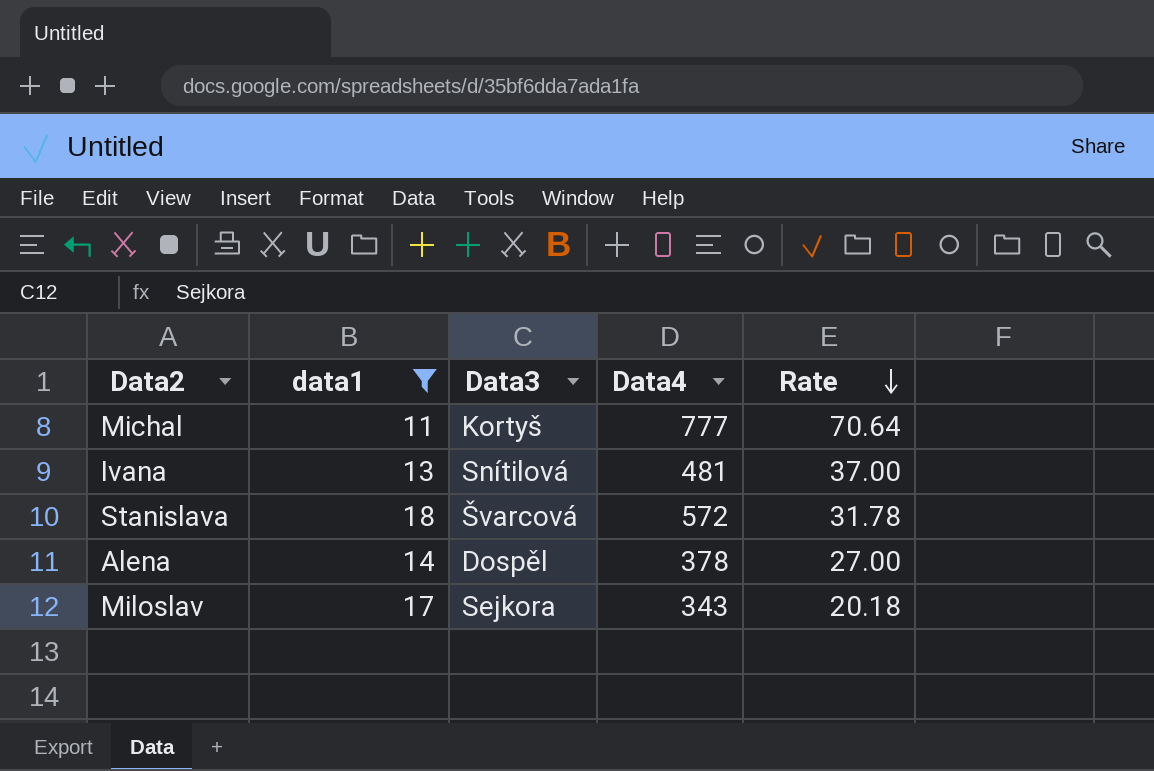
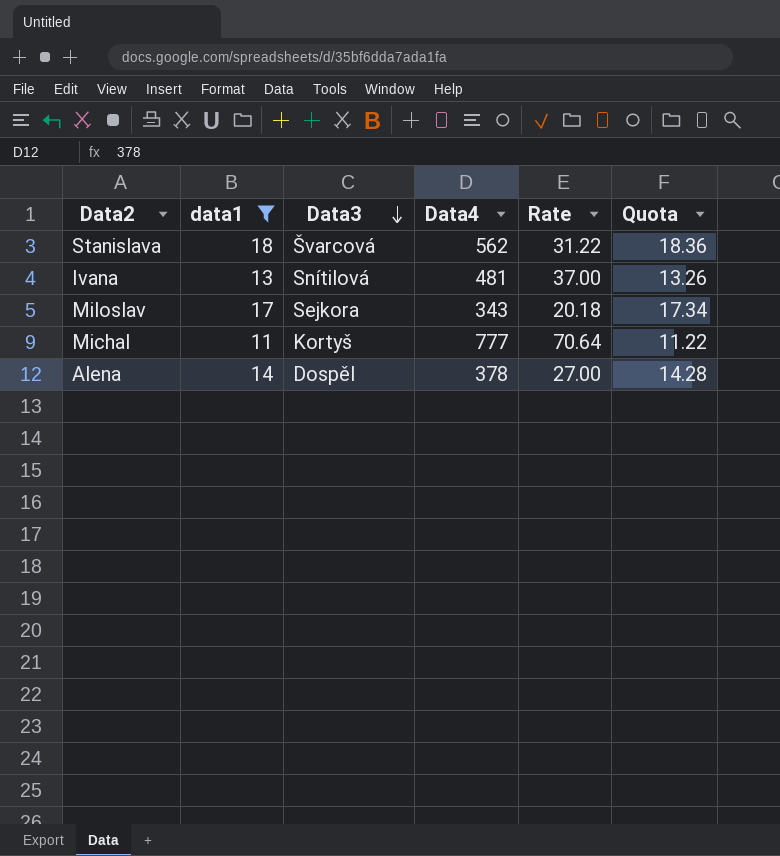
row order: Rate descending -> Data3 descending
column Quota | formula: none -> [data1] * 1.02
Stanislava | Data4: 572 -> 562
Stanislava | Rate: 31.78 -> 31.22

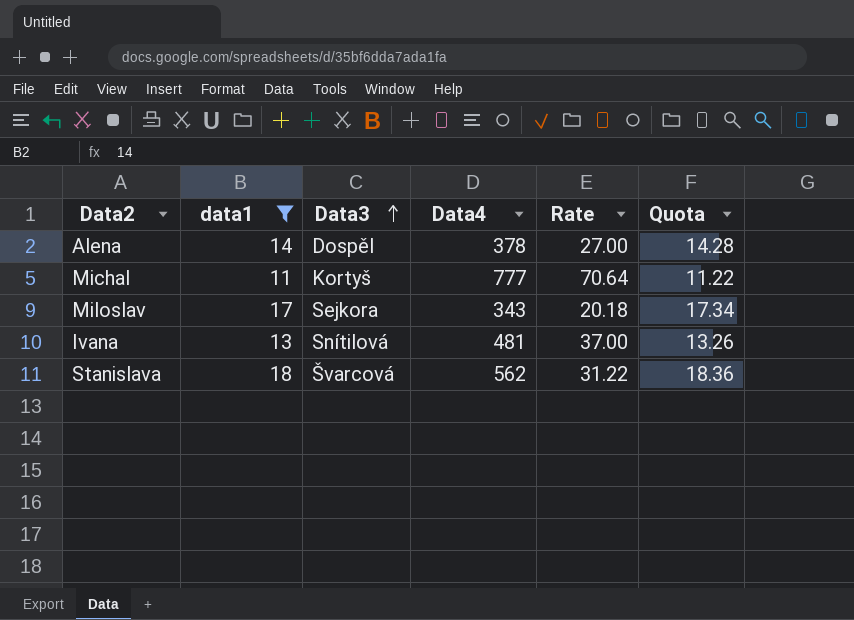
row order: Data3 descending -> Data3 ascending

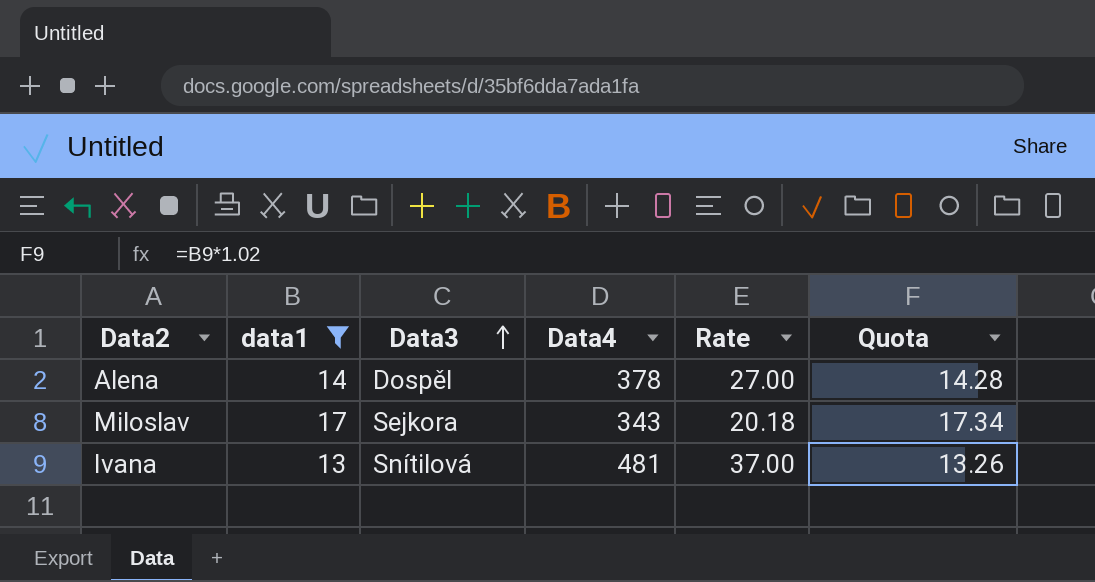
row Michal: 11 | Kortyš | 777 | 70.64 | 11.22 -> none
row Stanislava: 18 | Švarcová | 562 | 31.22 | 18.36 -> none

